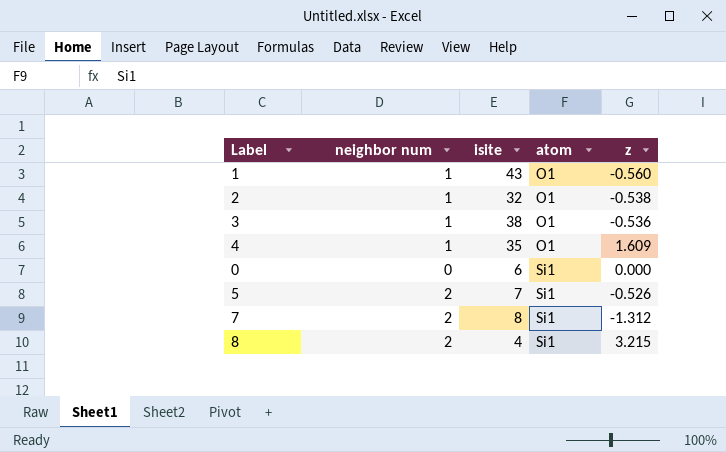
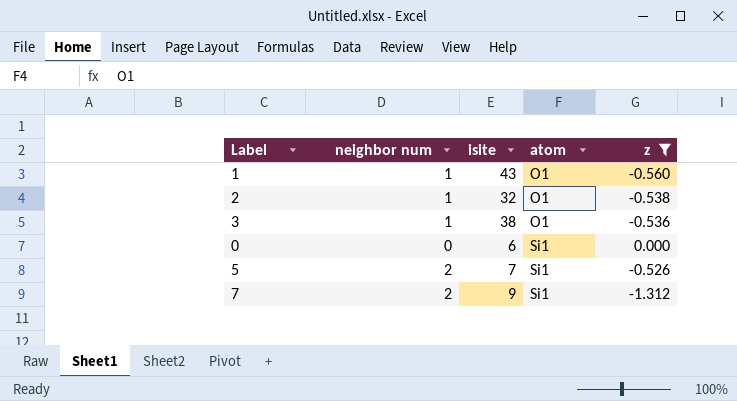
filter: none -> z <= 0.000
7 | isite: 8 -> 9

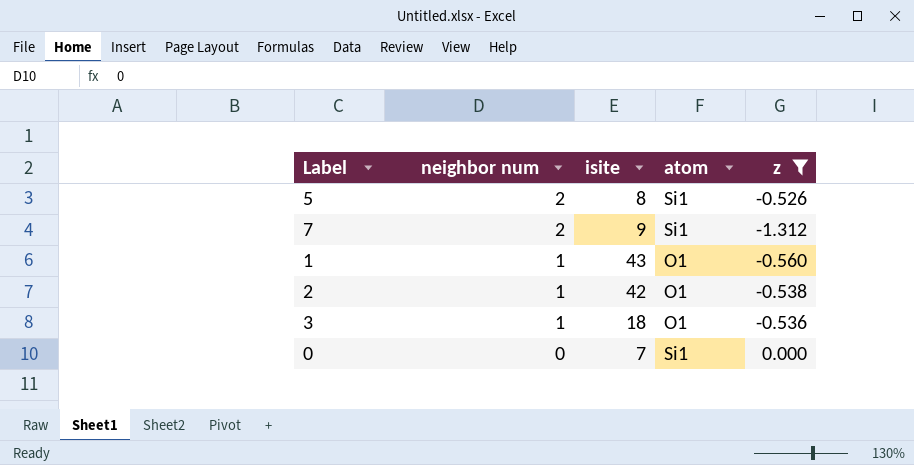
row order: atom ascending -> neighbor num descending
5 | isite: 7 -> 8
2 | isite: 32 -> 42
3 | isite: 38 -> 18
0 | isite: 6 -> 7

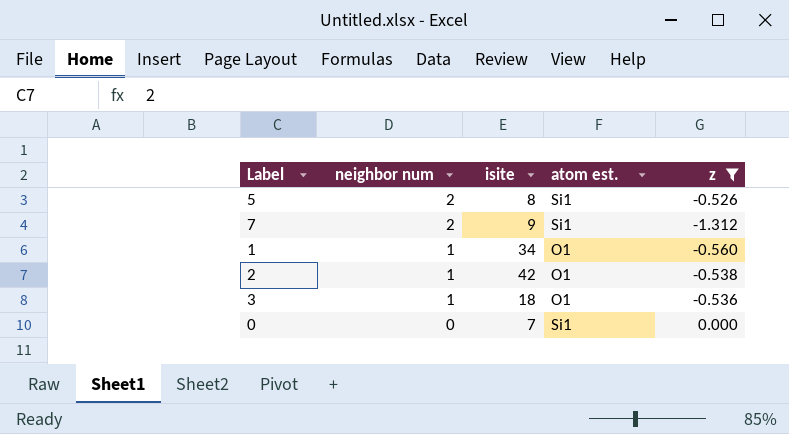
column name: atom -> atom est.
1 | isite: 43 -> 34

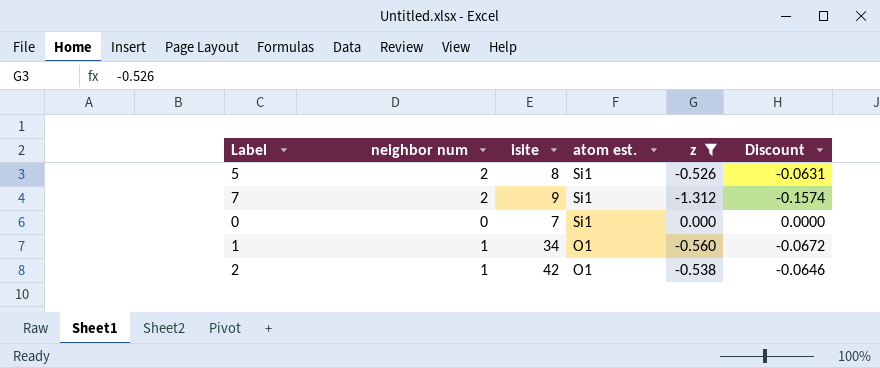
row order: neighbor num descending -> atom est. descending
column Discount | formula: none -> [z] * 0.12
row 3: 1 | 18 | O1 | -0.536 -> none

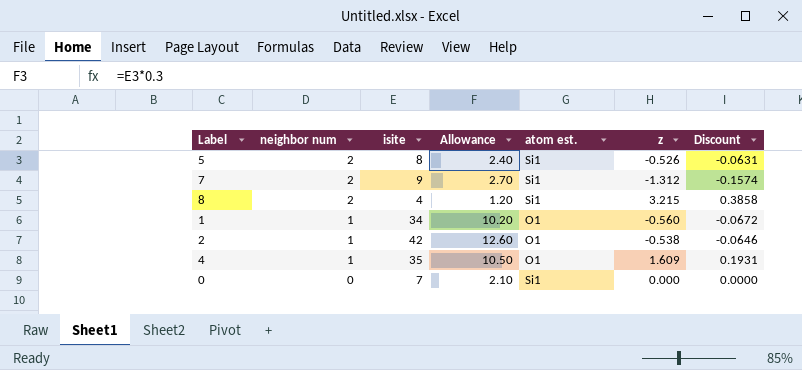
filter: z <= 0.000 -> none
row order: atom est. descending -> neighbor num descending
column Allowance | formula: none -> [isite] * 0.3

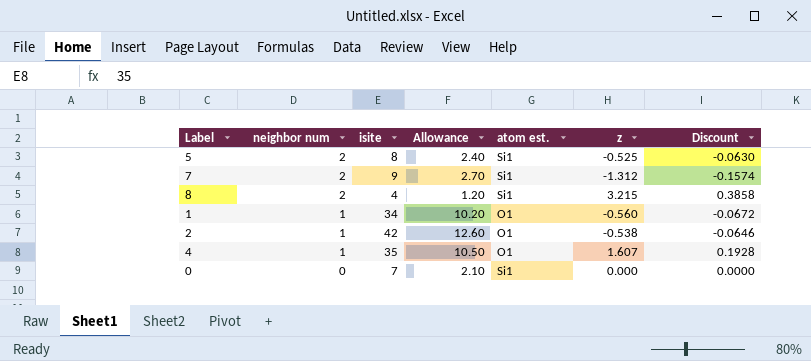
5 | z: -0.526 -> -0.525
5 | Discount: -0.0631 -> -0.0630
4 | z: 1.609 -> 1.607
4 | Discount: 0.1931 -> 0.1928

